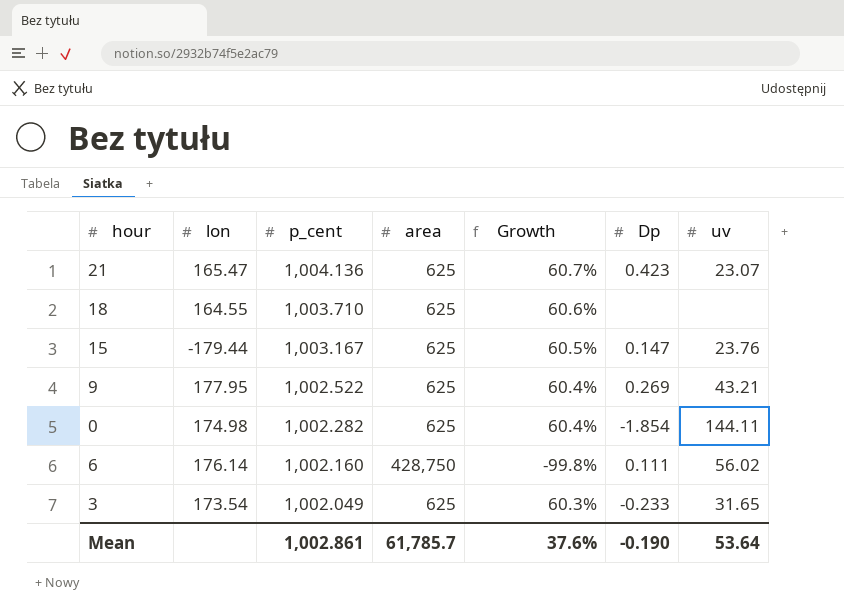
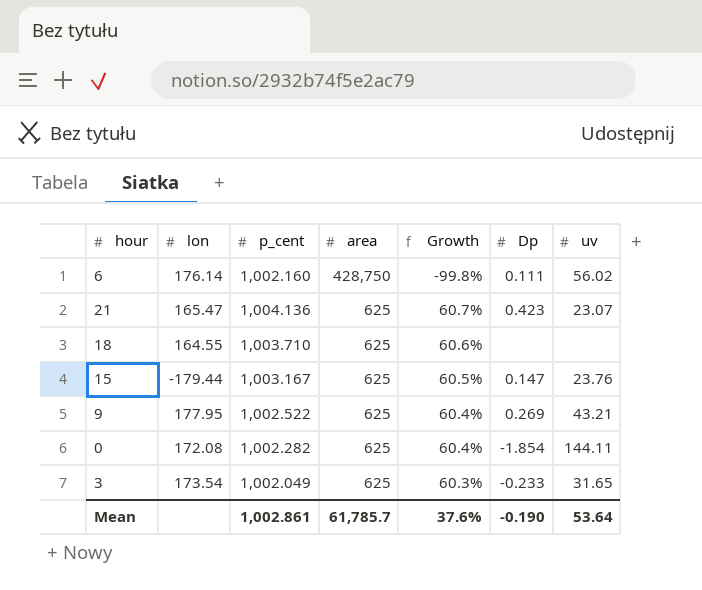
row order: p_cent descending -> area descending
0 | lon: 174.98 -> 172.08

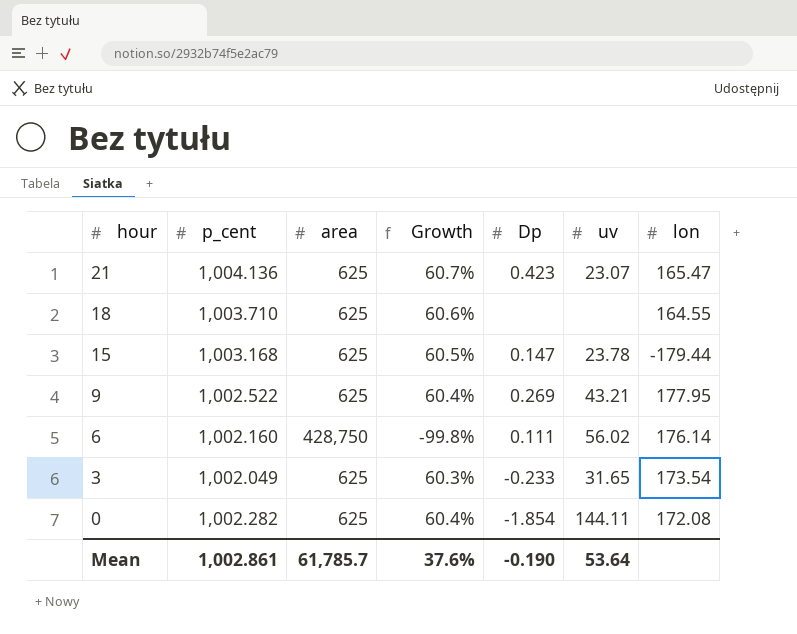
row order: area descending -> hour descending
column lon | position: 2 -> 7
15 | p_cent: 1,003.167 -> 1,003.168
15 | uv: 23.76 -> 23.78

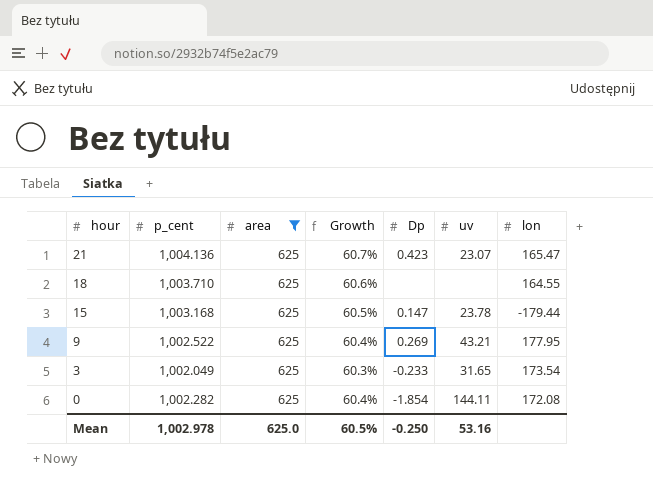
filter: none -> area = 625
Mean | p_cent: 1,002.861 -> 1,002.978
Mean | area: 61,785.7 -> 625.0
Mean | Growth: 37.6% -> 60.5%
Mean | Dp: -0.190 -> -0.250
Mean | uv: 53.64 -> 53.16

